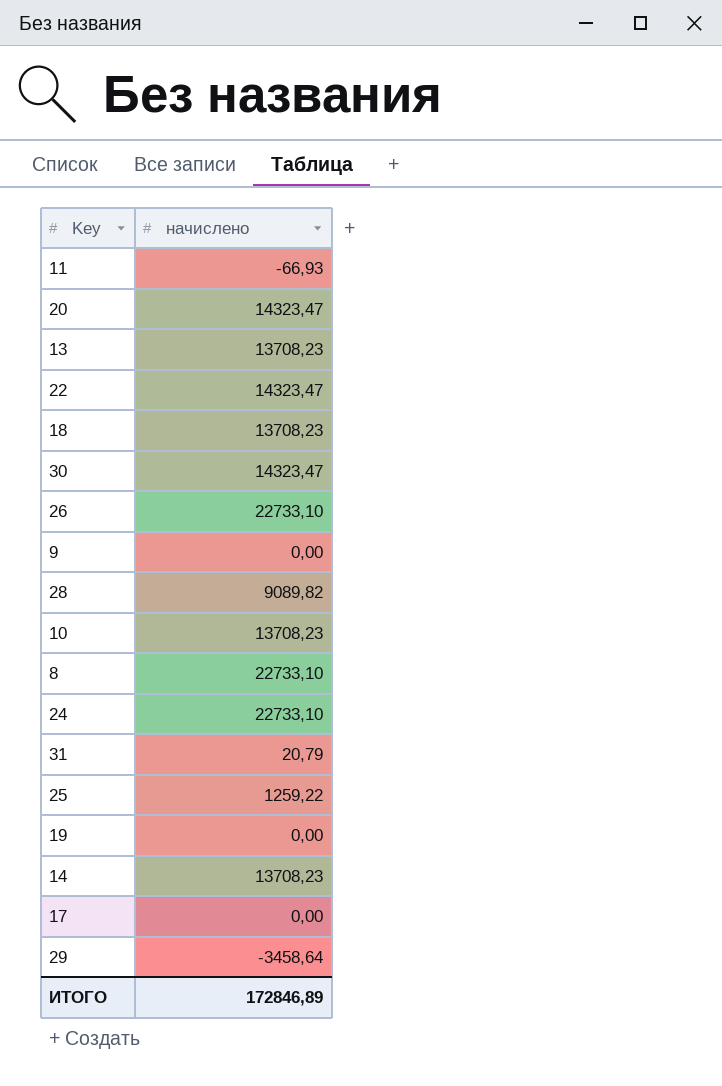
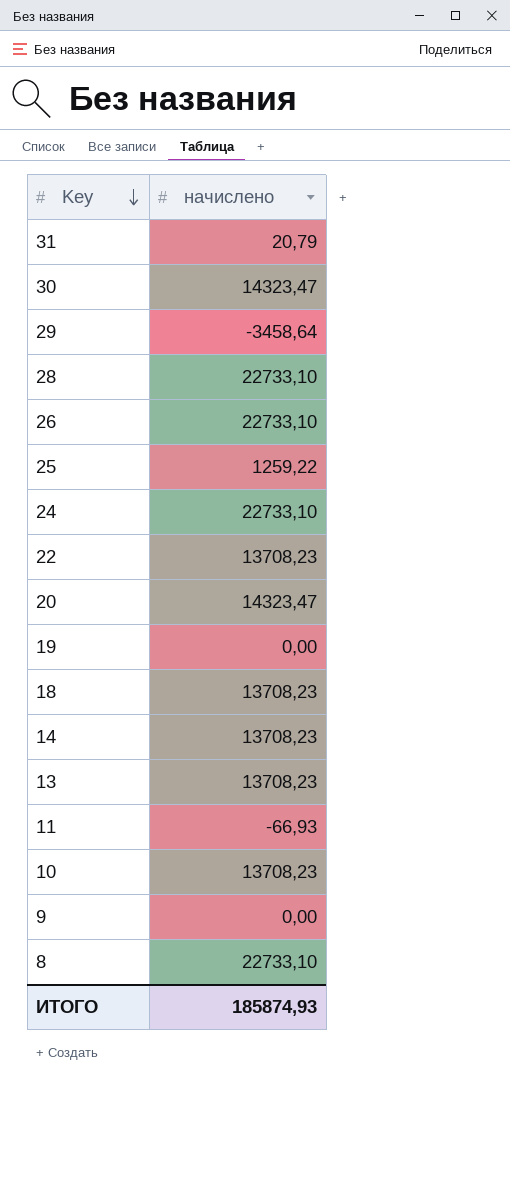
row order: none -> Key descending
row 17: 0,00 -> none
28 | начислено: 9089,82 -> 22733,10
22 | начислено: 14323,47 -> 13708,23
ИТОГО | начислено: 172846,89 -> 185874,93

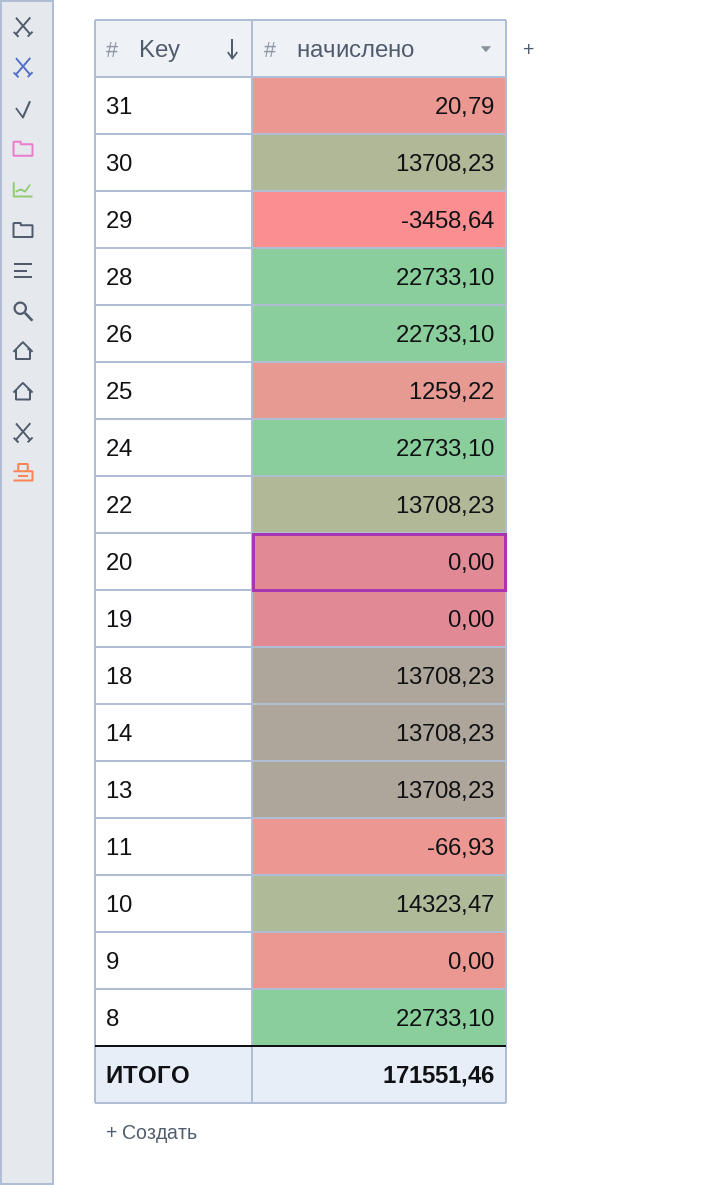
30 | начислено: 14323,47 -> 13708,23
20 | начислено: 14323,47 -> 0,00
10 | начислено: 13708,23 -> 14323,47
ИТОГО | начислено: 185874,93 -> 171551,46

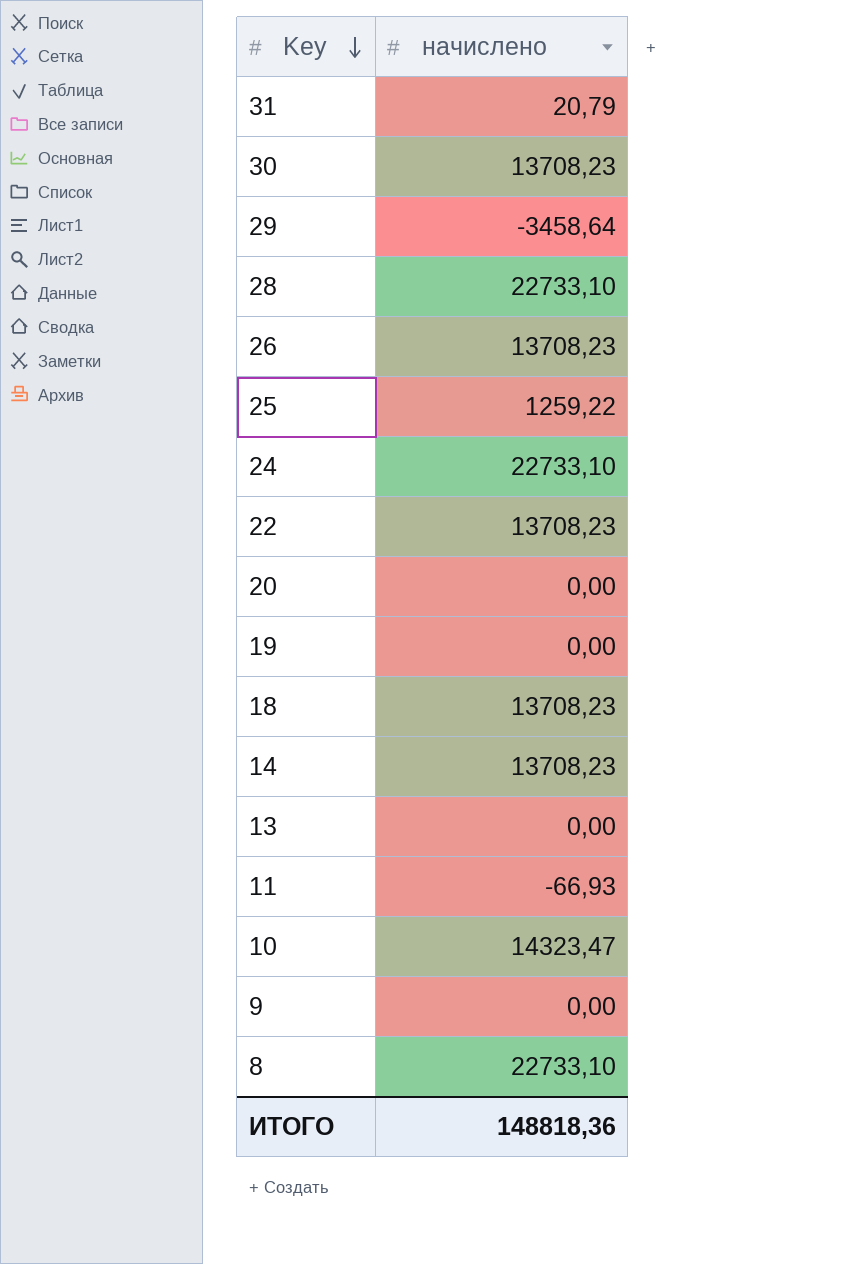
26 | начислено: 22733,10 -> 13708,23
13 | начислено: 13708,23 -> 0,00
ИТОГО | начислено: 171551,46 -> 148818,36

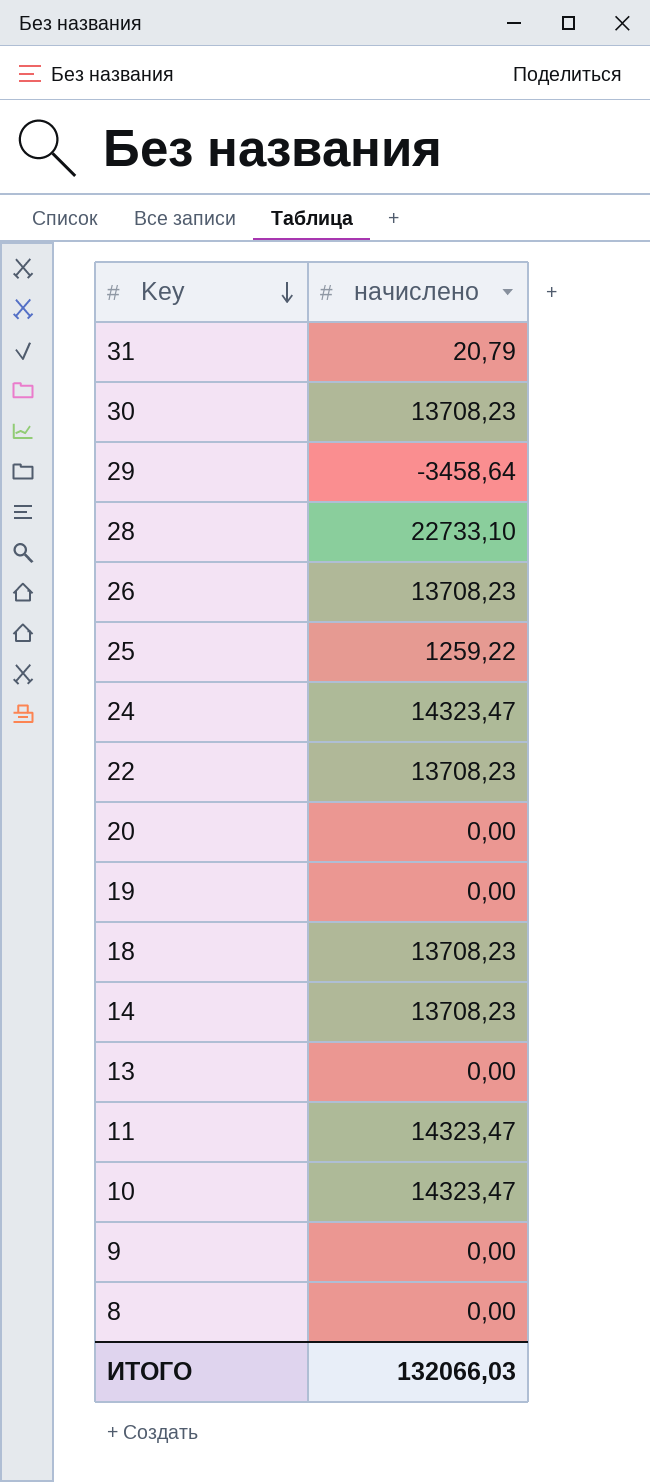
24 | начислено: 22733,10 -> 14323,47
11 | начислено: -66,93 -> 14323,47
8 | начислено: 22733,10 -> 0,00
ИТОГО | начислено: 148818,36 -> 132066,03

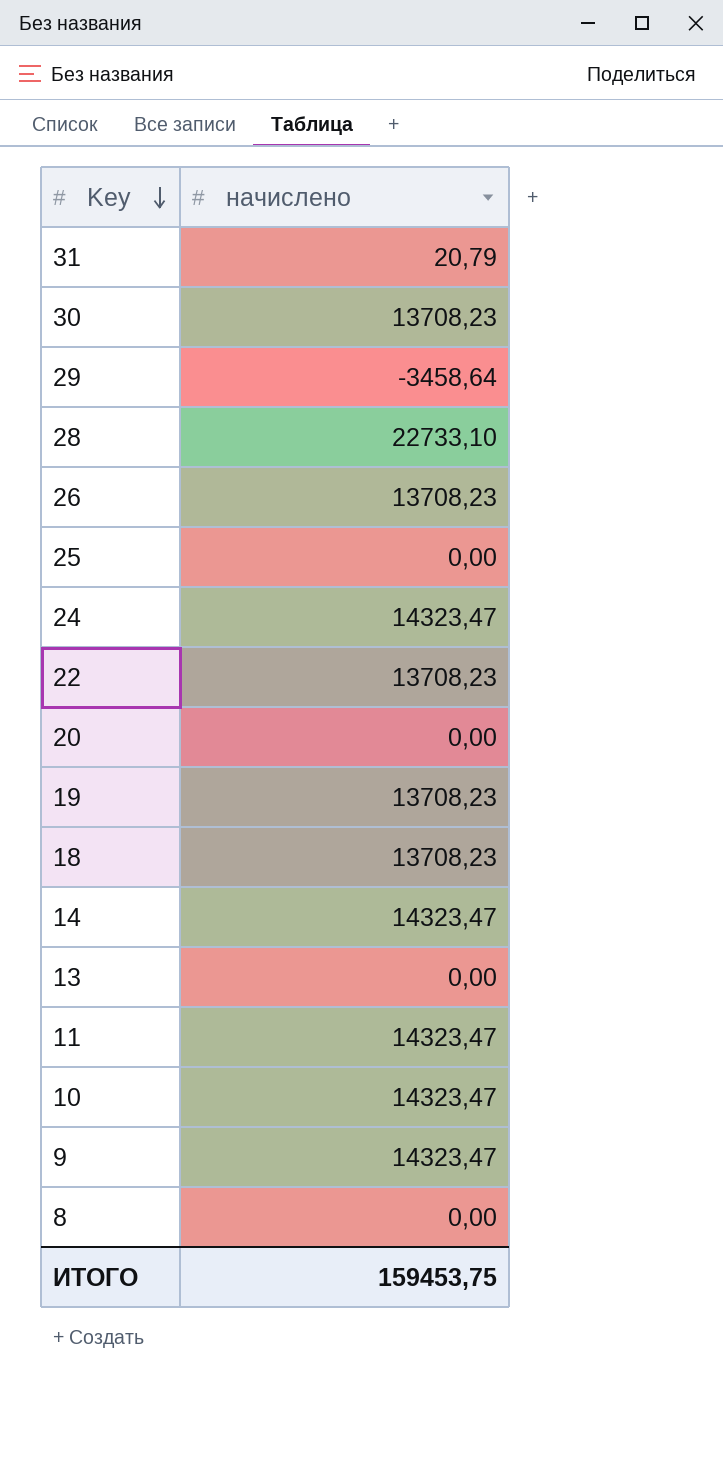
25 | начислено: 1259,22 -> 0,00
19 | начислено: 0,00 -> 13708,23
14 | начислено: 13708,23 -> 14323,47
9 | начислено: 0,00 -> 14323,47
ИТОГО | начислено: 132066,03 -> 159453,75

